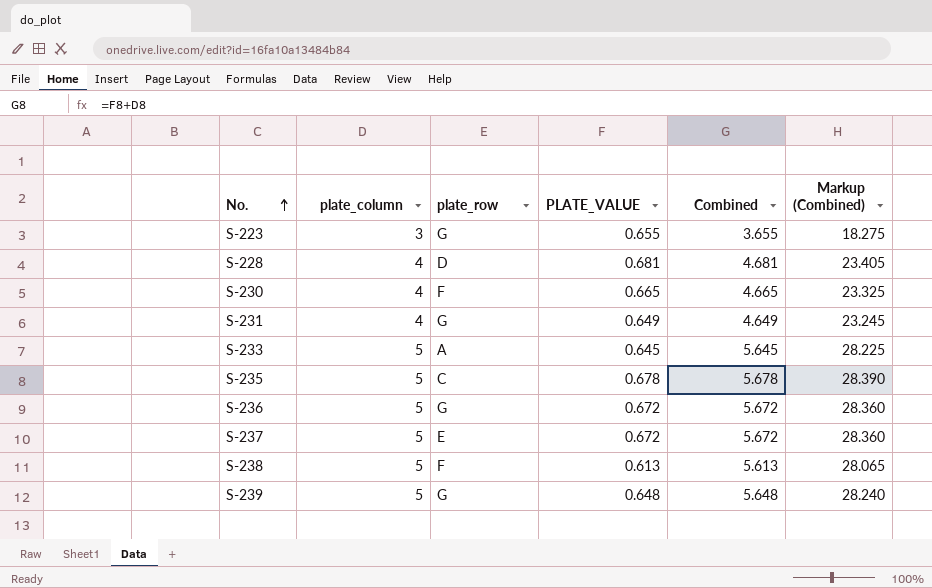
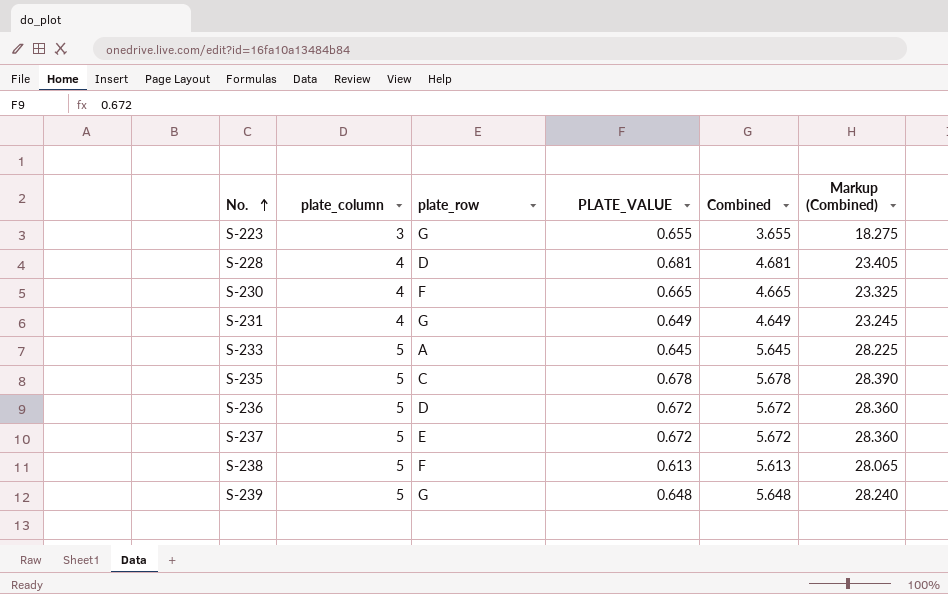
S-236 | plate_row: G -> D

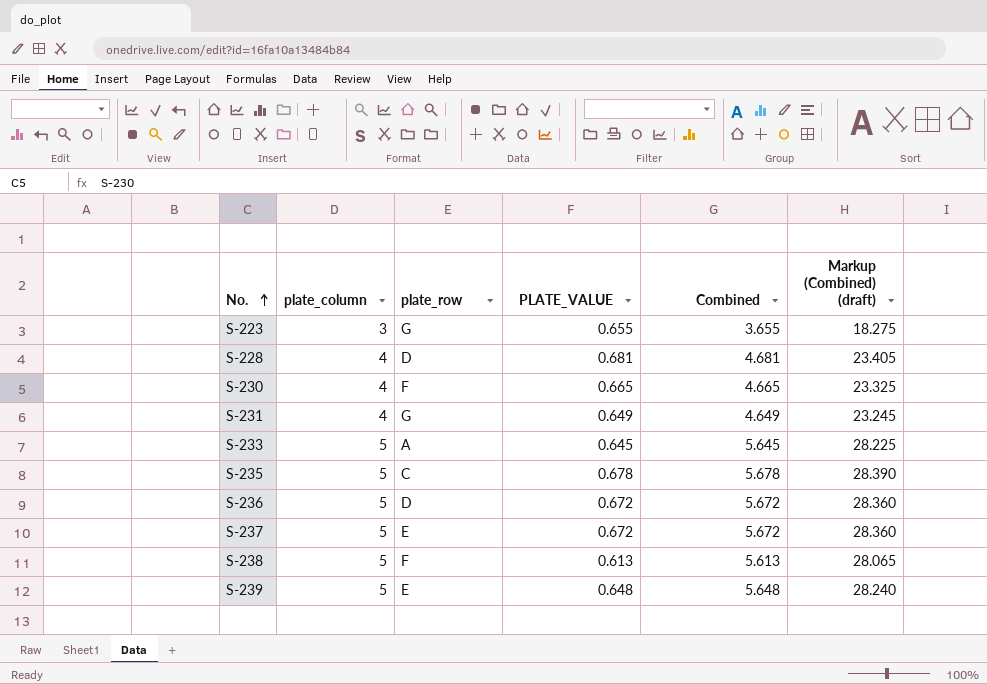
column name: Markup (Combined) -> Markup (Combined) (draft)
S-239 | plate_row: G -> E

